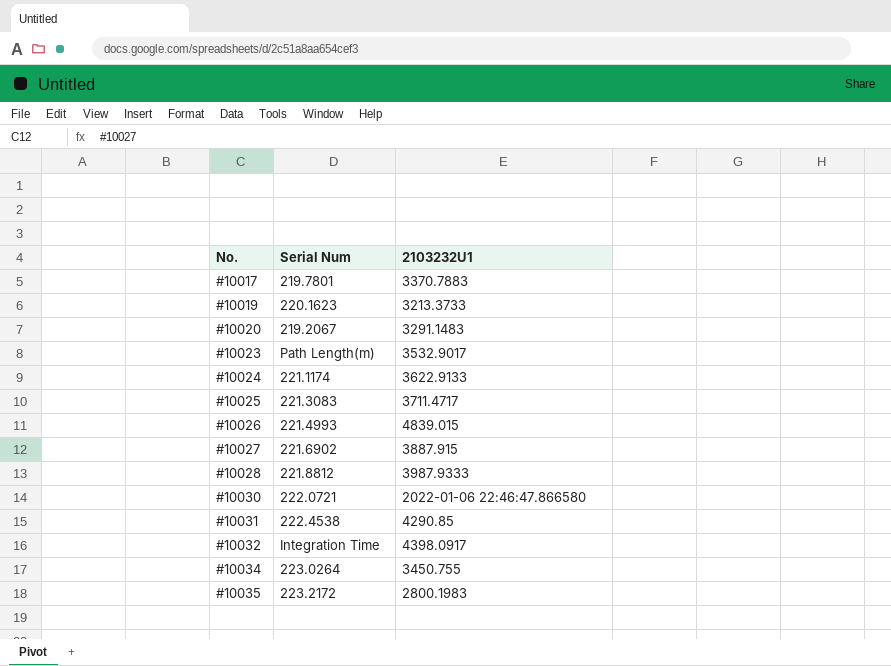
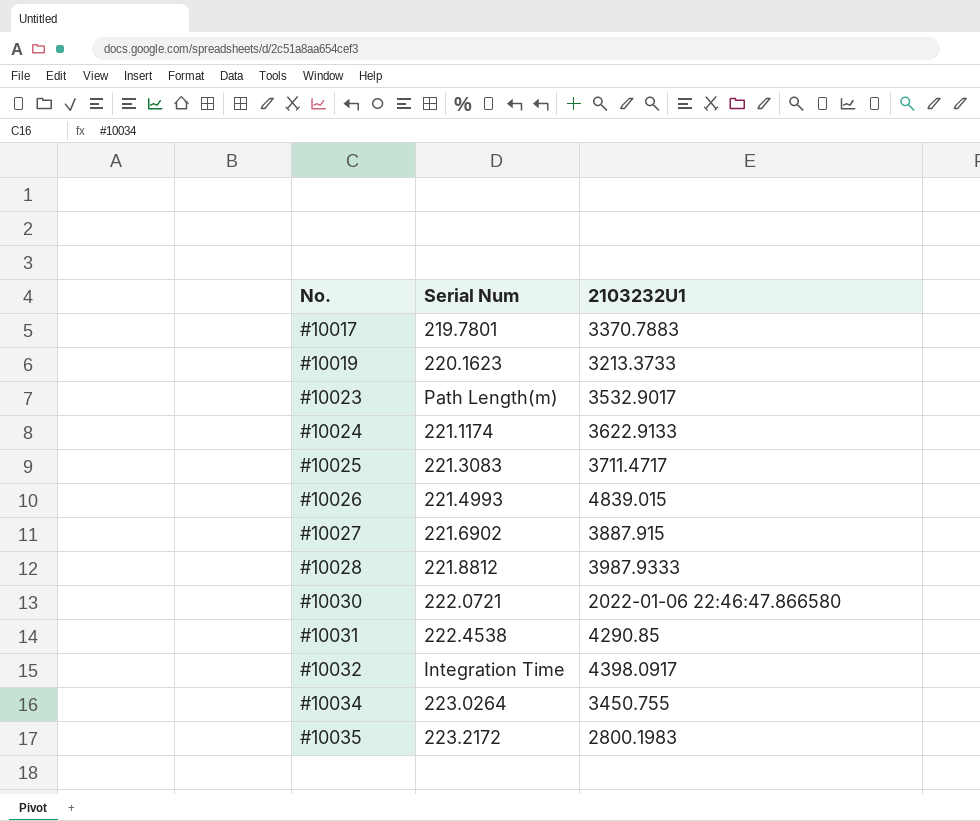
row #10020: 219.2067 | 3291.1483 -> none

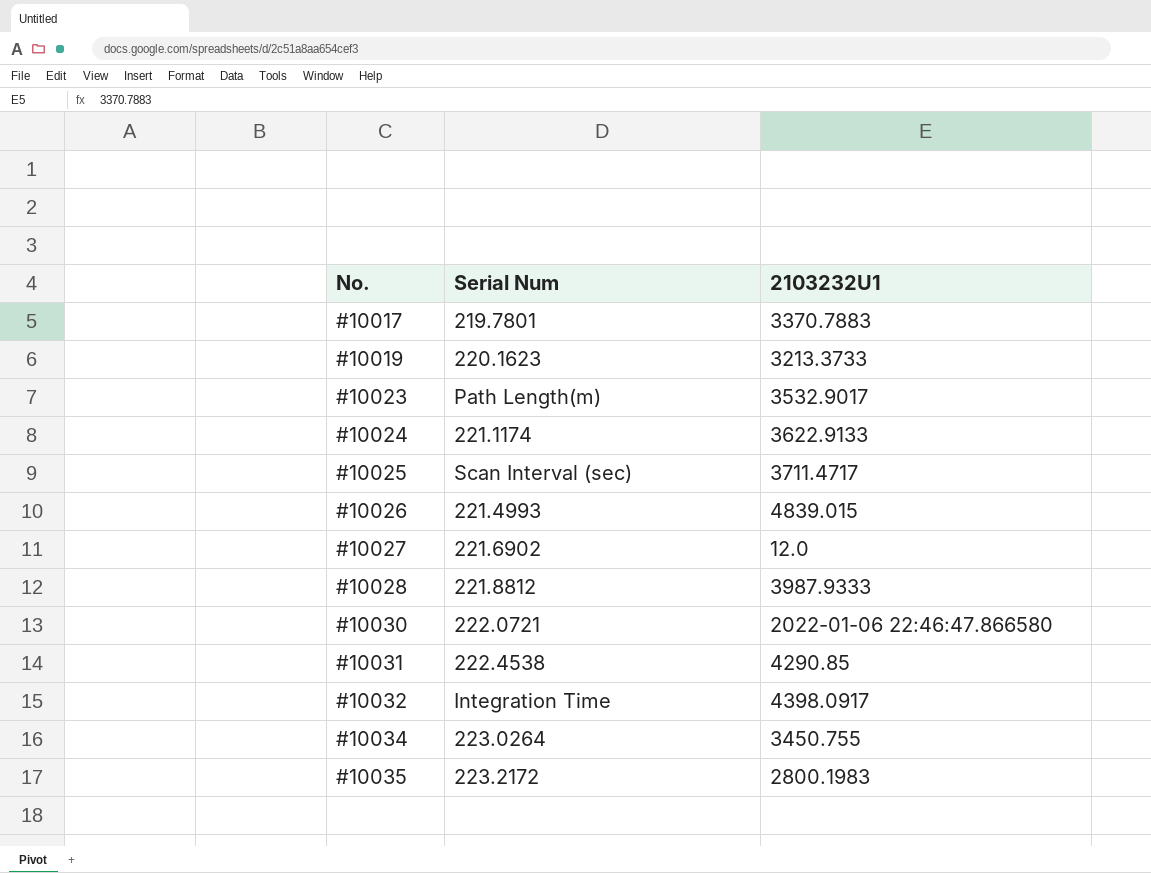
#10025 | Serial Num: 221.3083 -> Scan Interval (sec)
#10027 | 2103232U1: 3887.915 -> 12.0

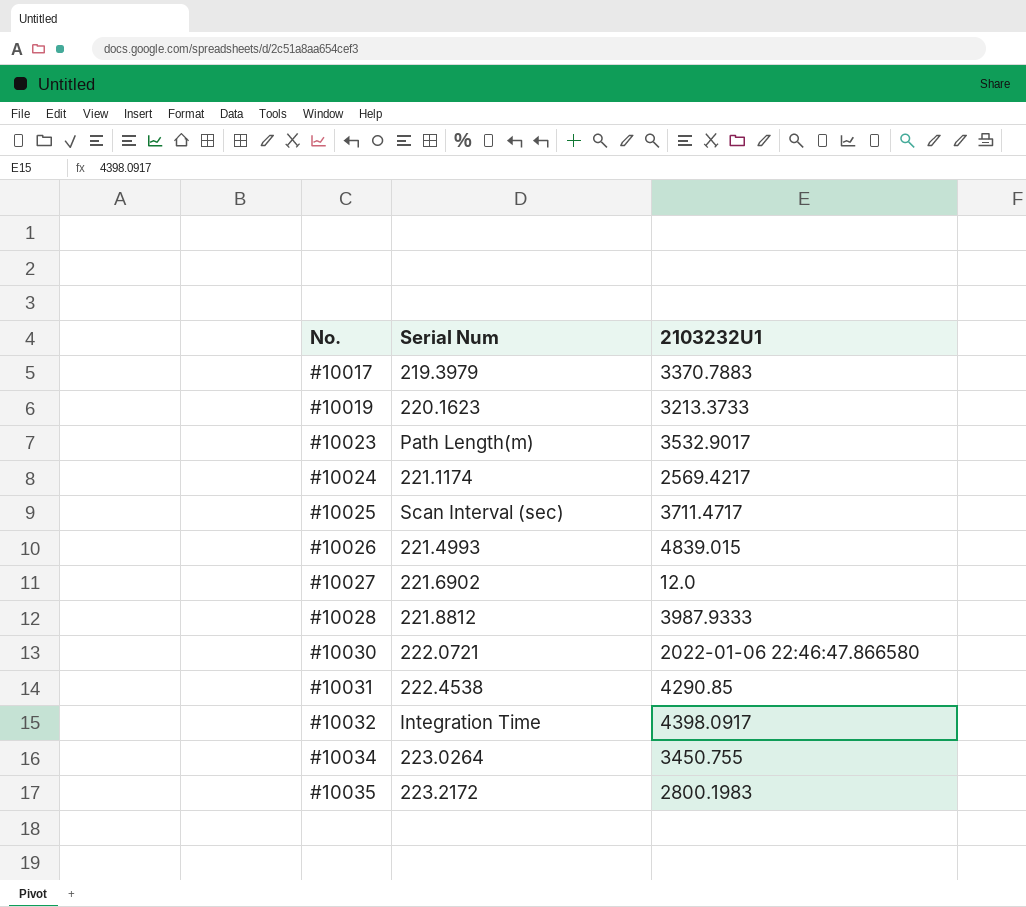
#10017 | Serial Num: 219.7801 -> 219.3979
#10024 | 2103232U1: 3622.9133 -> 2569.4217

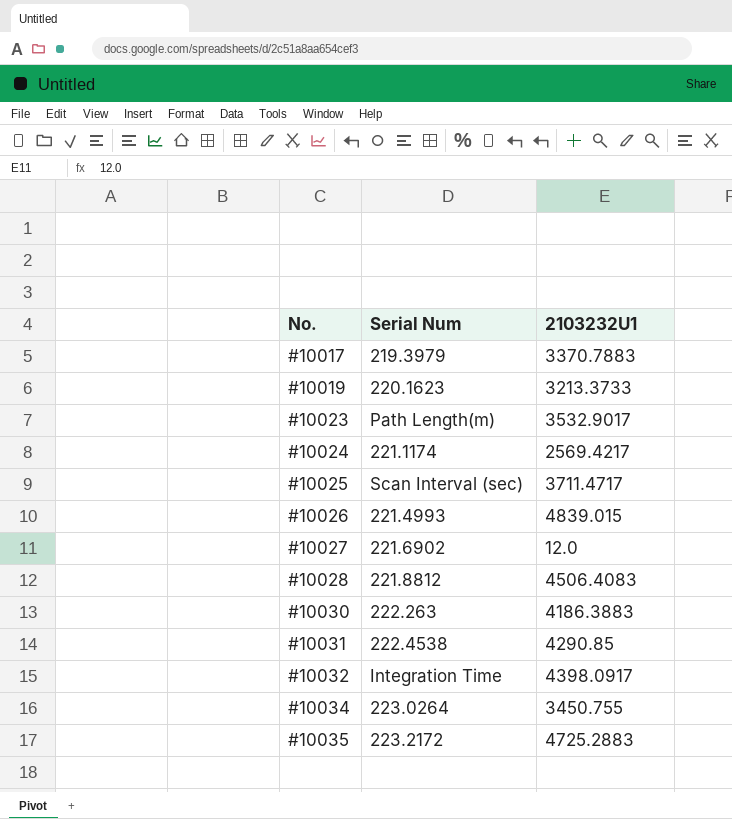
#10028 | 2103232U1: 3987.9333 -> 4506.4083
#10030 | Serial Num: 222.0721 -> 222.263
#10030 | 2103232U1: 2022-01-06 22:46:47.866580 -> 4186.3883
#10035 | 2103232U1: 2800.1983 -> 4725.2883

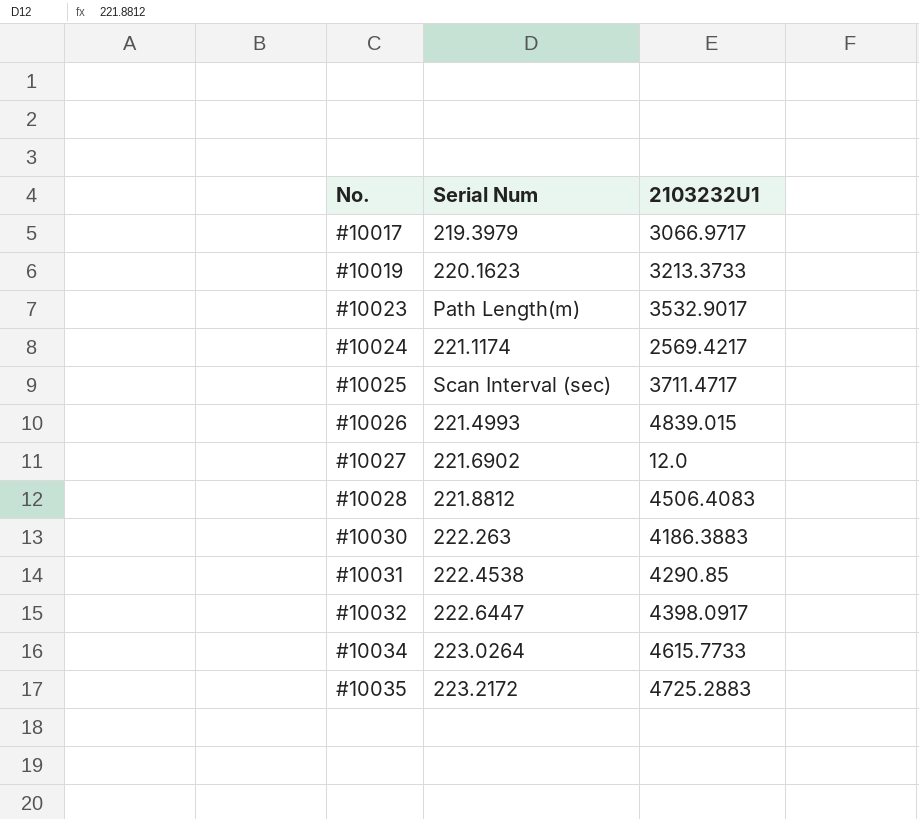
#10017 | 2103232U1: 3370.7883 -> 3066.9717
#10032 | Serial Num: Integration Time -> 222.6447
#10034 | 2103232U1: 3450.755 -> 4615.7733

